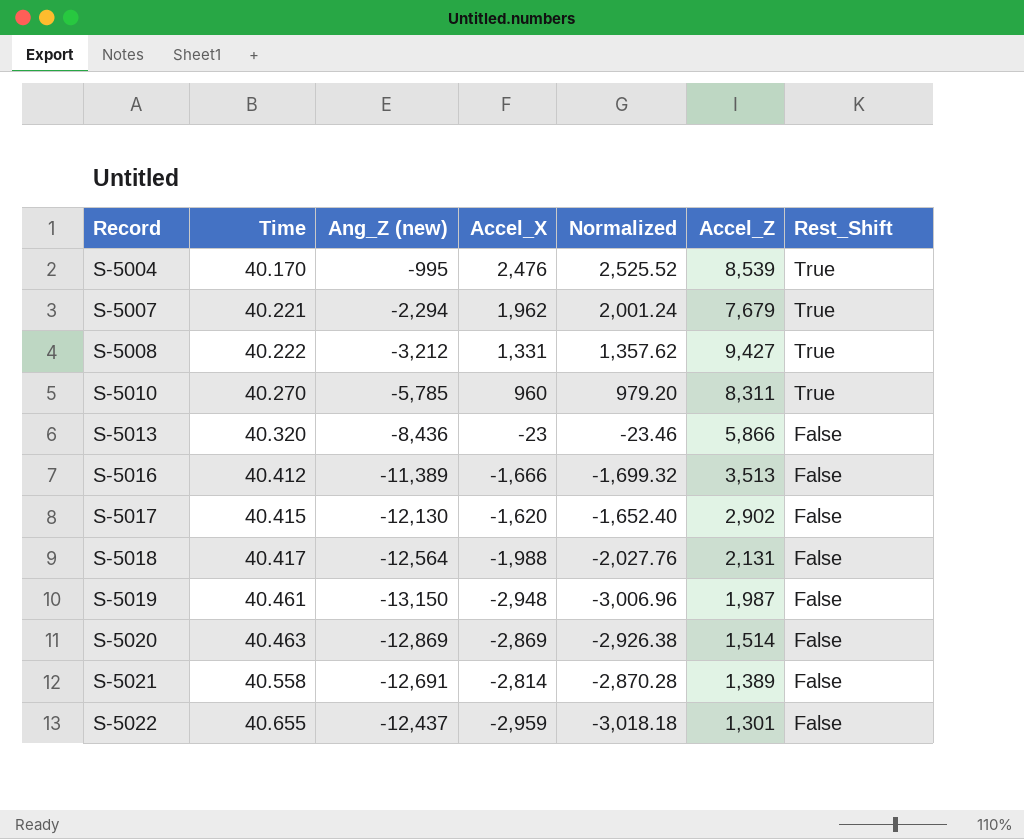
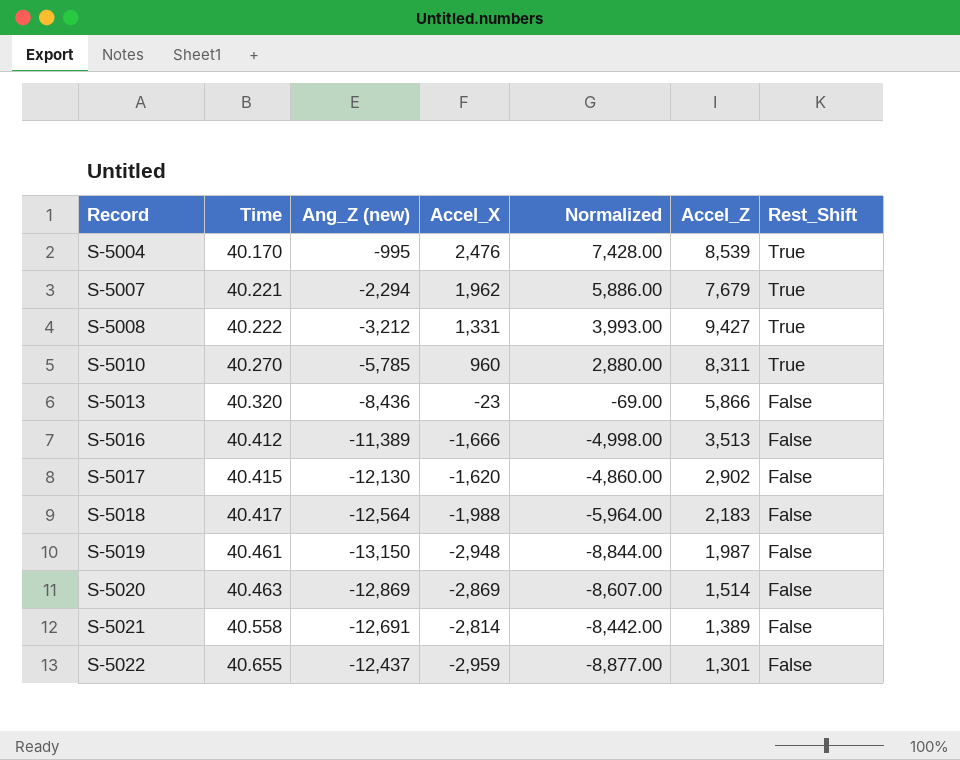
column Normalized | formula: [Accel_X] * 1.02 -> [Accel_X] * 3
S-5018 | Accel_Z: 2,131 -> 2,183

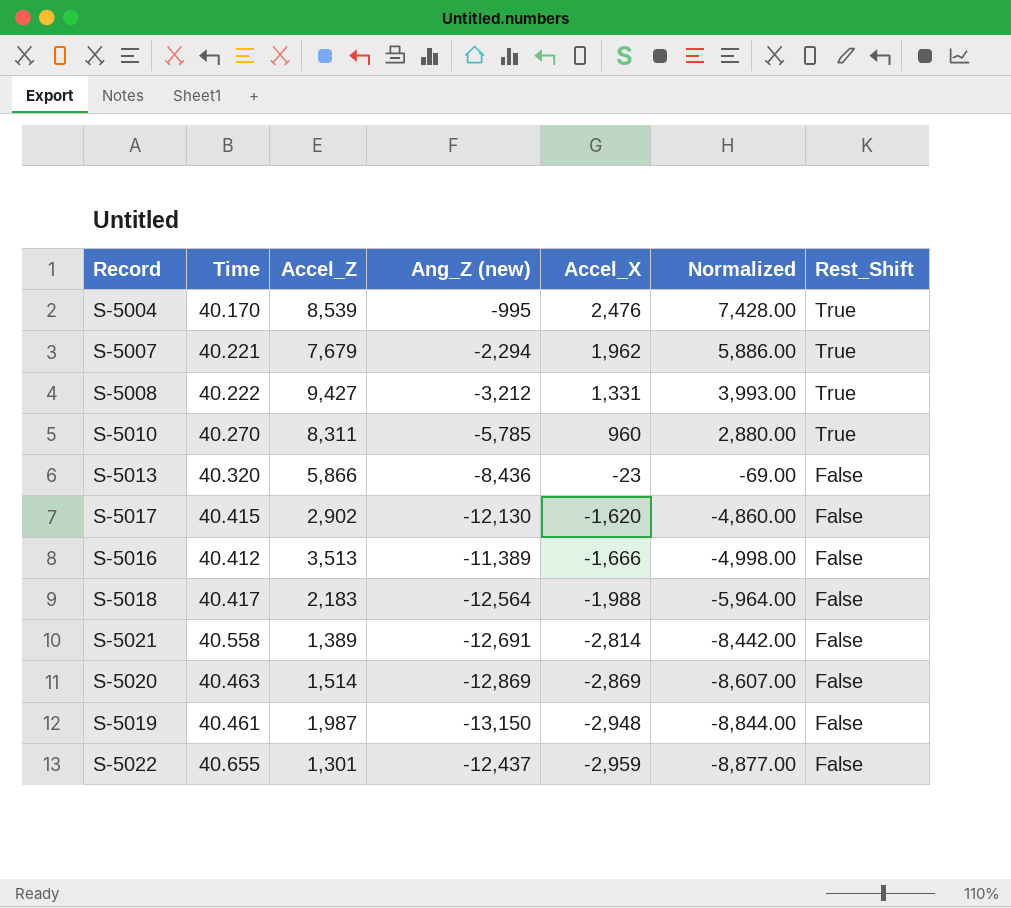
row order: Record ascending -> Accel_X descending
column Accel_Z | position: 6 -> 3

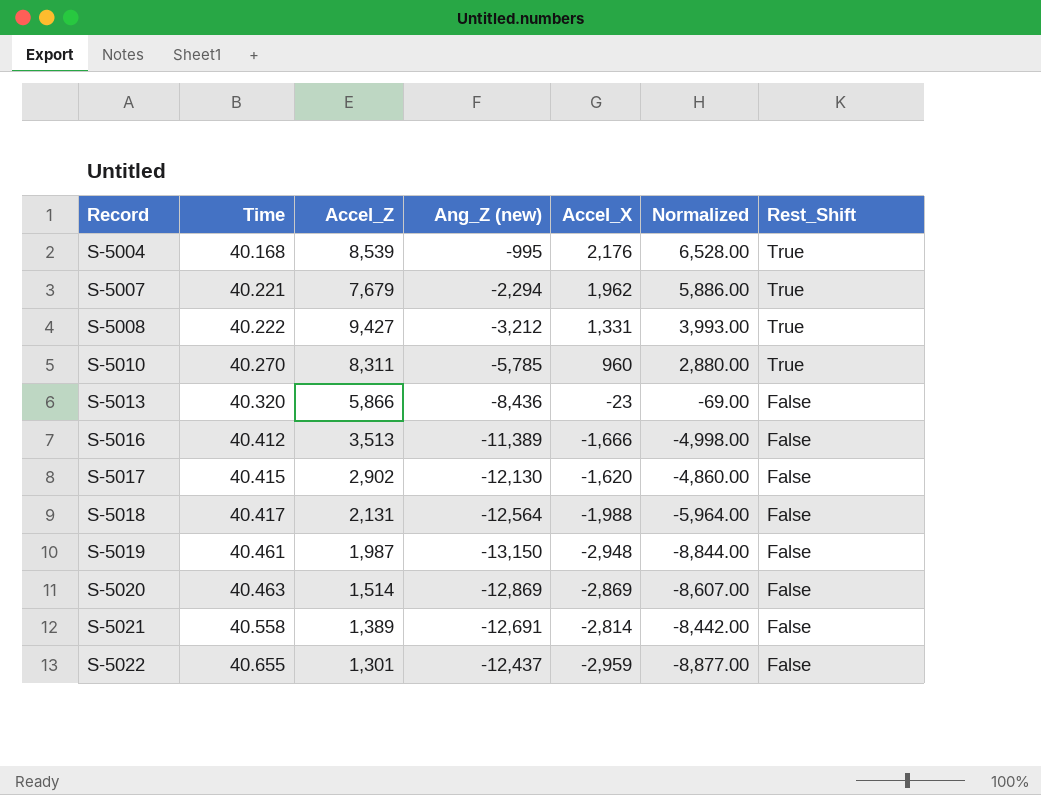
row order: Accel_X descending -> Record ascending
S-5004 | Time: 40.170 -> 40.168
S-5004 | Accel_X: 2,476 -> 2,176
S-5004 | Normalized: 7,428.00 -> 6,528.00
S-5018 | Accel_Z: 2,183 -> 2,131

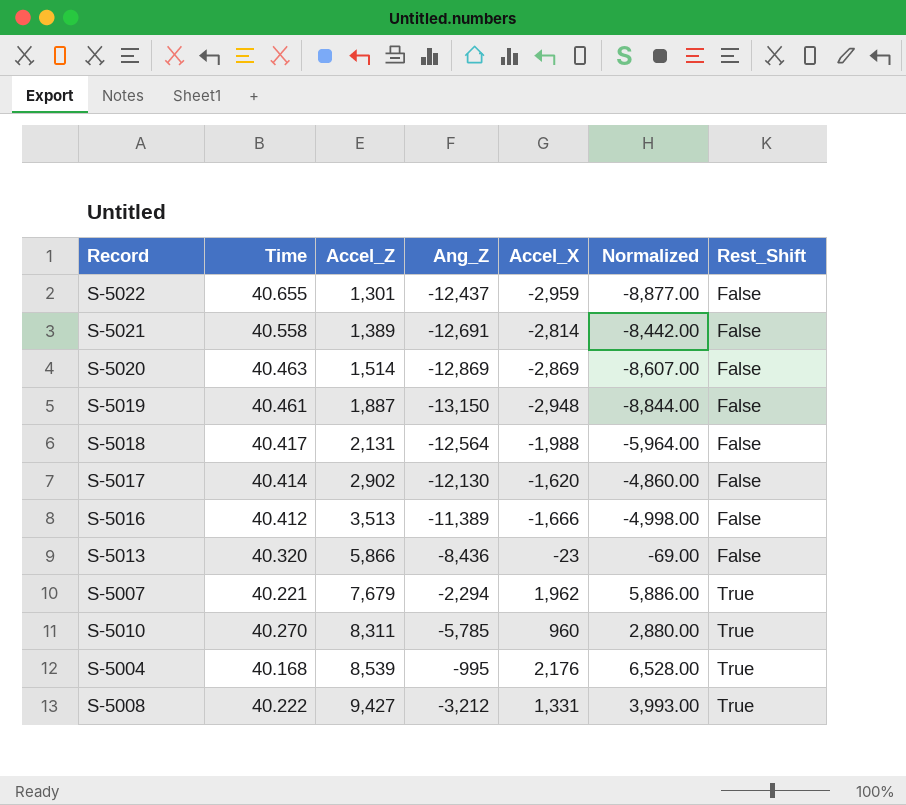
row order: Record ascending -> Accel_Z ascending
column name: Ang_Z (new) -> Ang_Z
S-5019 | Accel_Z: 1,987 -> 1,887
S-5017 | Time: 40.415 -> 40.414

